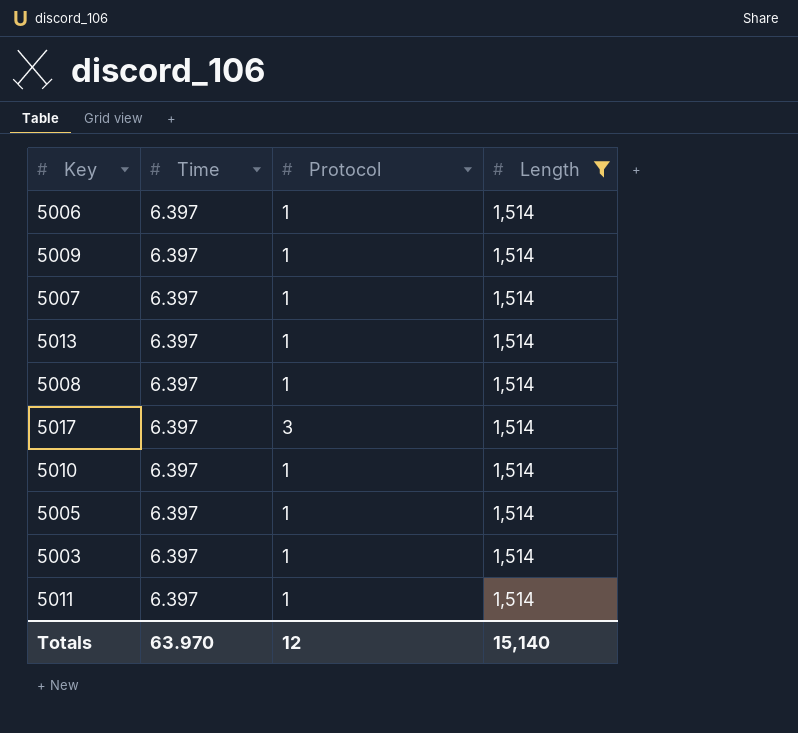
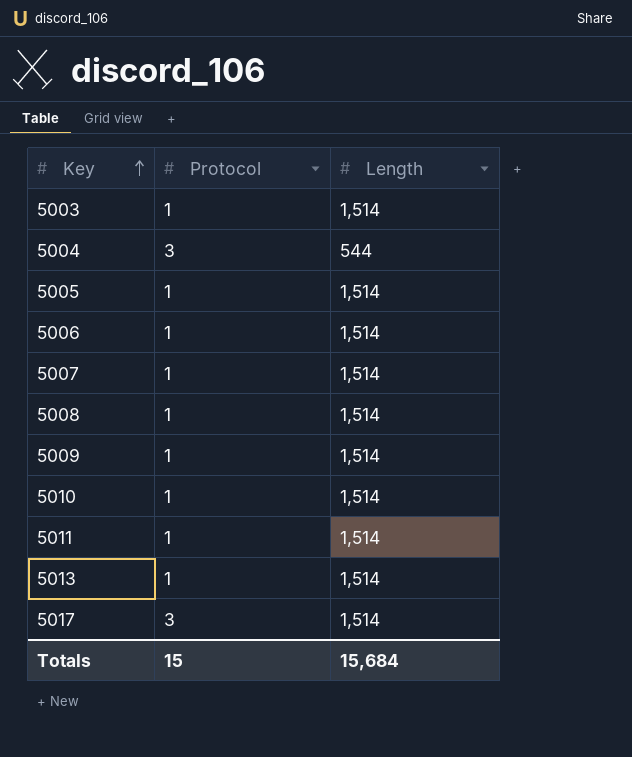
filter: Length = 1,514 -> none
row order: none -> Key ascending
column Time | position: 2 -> none
Totals | Protocol: 12 -> 15
Totals | Length: 15,140 -> 15,684

